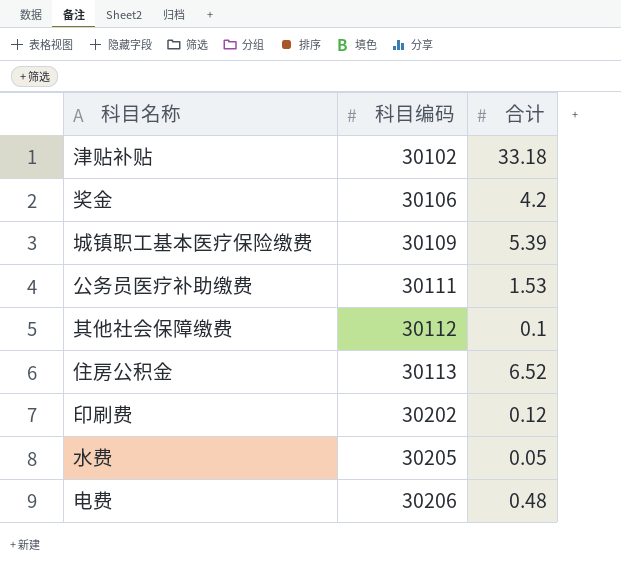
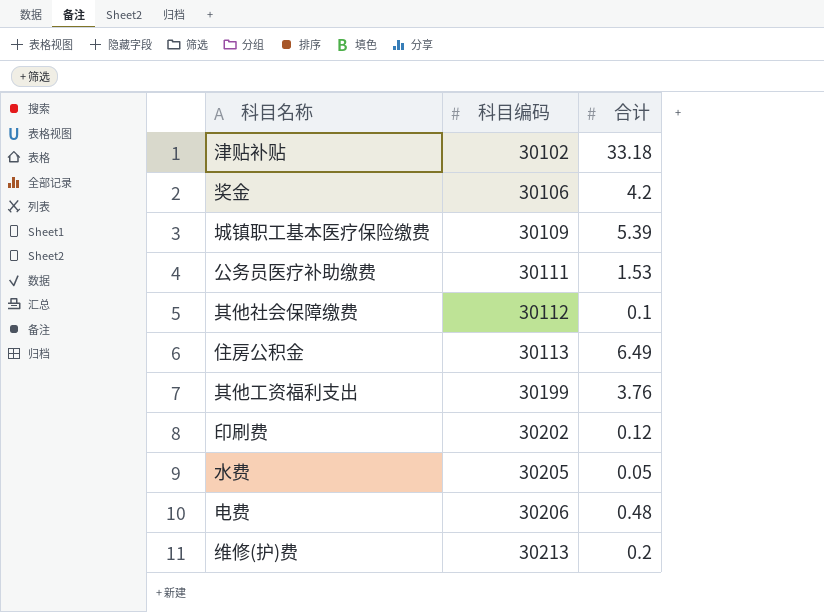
住房公积金 | 合计: 6.52 -> 6.49
row 其他工资福利支出: none -> 30199 | 3.76
row 维修(护)费: none -> 30213 | 0.2

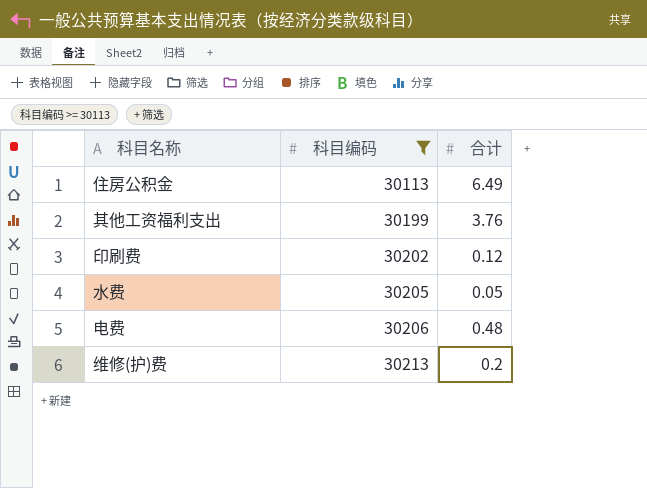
filter: none -> 科目编码 >= 30113

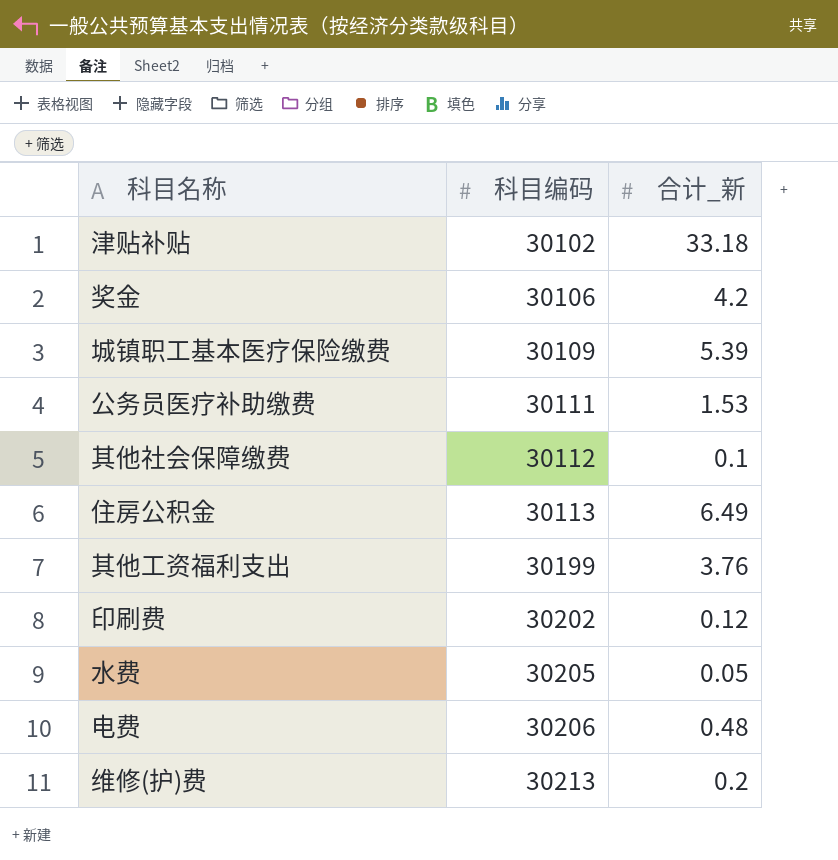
filter: 科目编码 >= 30113 -> none
column name: 合计 -> 合计_新

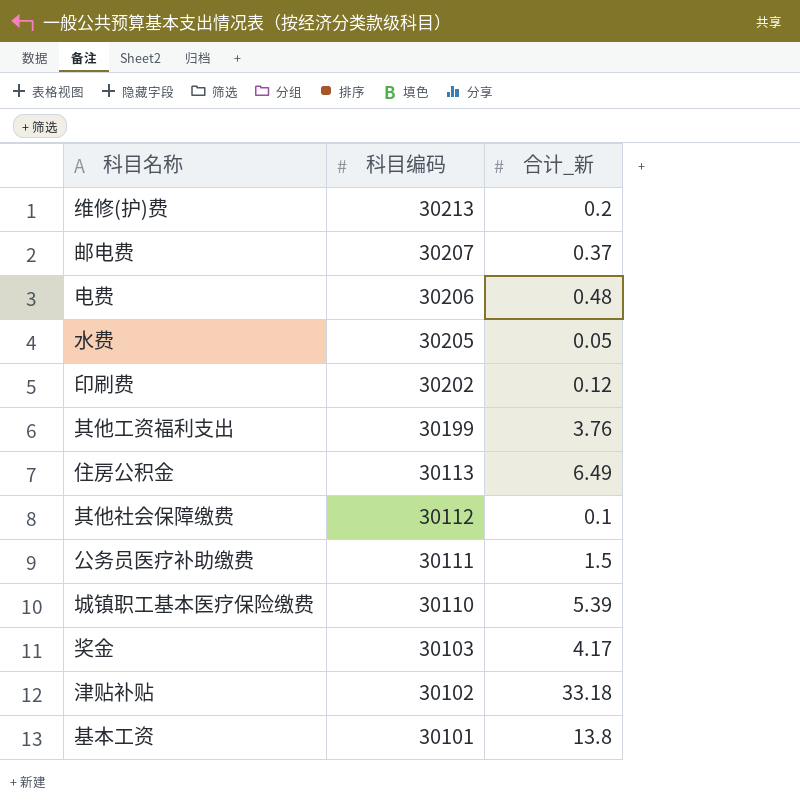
row order: 科目编码 ascending -> 科目编码 descending
row 邮电费: none -> 30207 | 0.37
公务员医疗补助缴费 | 合计_新: 1.53 -> 1.5
城镇职工基本医疗保险缴费 | 科目编码: 30109 -> 30110
奖金 | 科目编码: 30106 -> 30103
奖金 | 合计_新: 4.2 -> 4.17
row 基本工资: none -> 30101 | 13.8

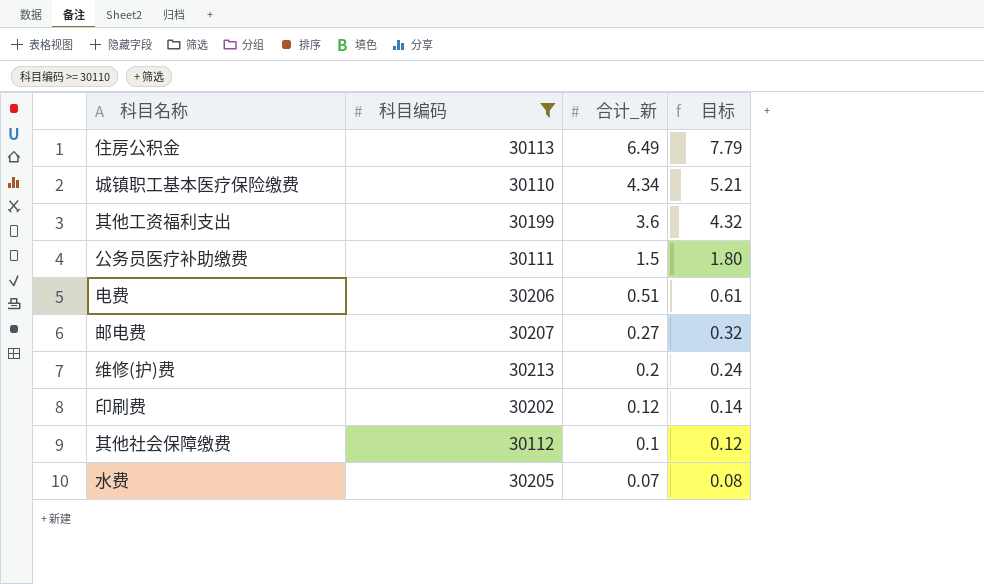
filter: none -> 科目编码 >= 30110
row order: 科目编码 descending -> 合计_新 descending
column 目标 | formula: none -> [合计_新] * 1.2
城镇职工基本医疗保险缴费 | 合计_新: 5.39 -> 4.34
其他工资福利支出 | 合计_新: 3.76 -> 3.6
电费 | 合计_新: 0.48 -> 0.51
邮电费 | 合计_新: 0.37 -> 0.27
水费 | 合计_新: 0.05 -> 0.07

